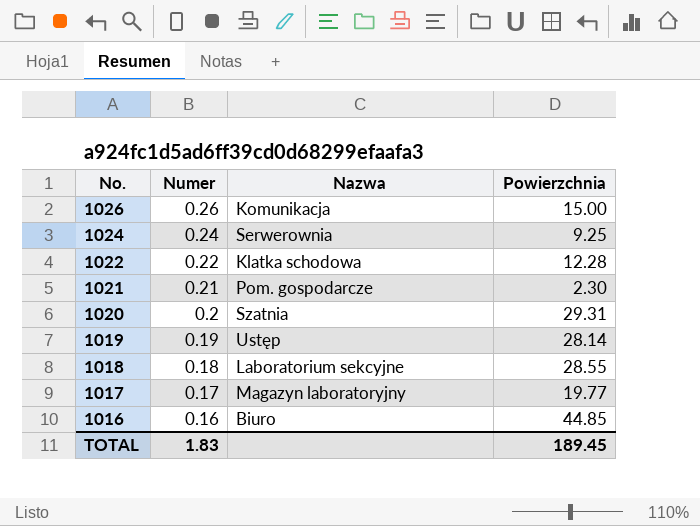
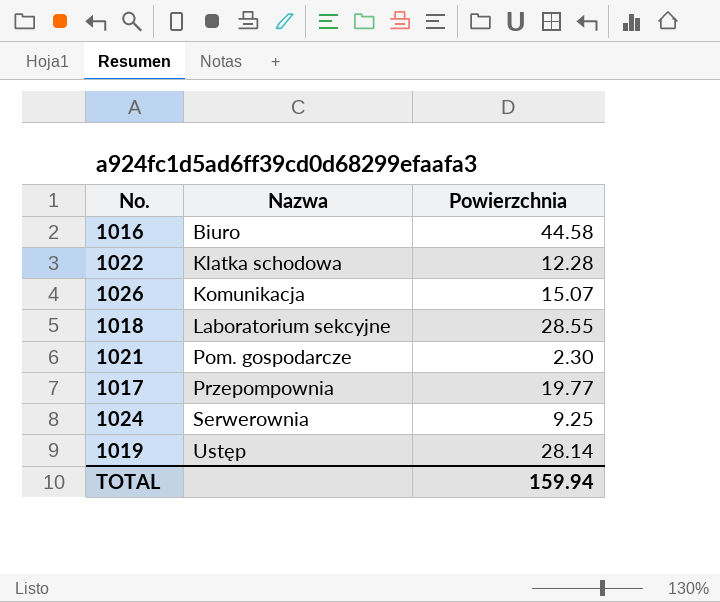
row order: No. descending -> Nazwa ascending
column Numer | position: 2 -> none
row 1020: 0.2 | Szatnia | 29.31 -> none
1016 | Powierzchnia: 44.85 -> 44.58
1026 | Powierzchnia: 15.00 -> 15.07
1017 | Nazwa: Magazyn laboratoryjny -> Przepompownia
TOTAL | Powierzchnia: 189.45 -> 159.94

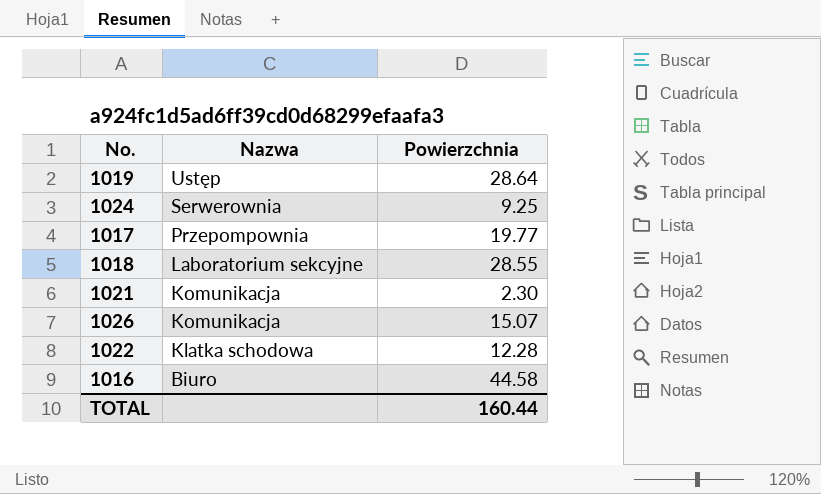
row order: Nazwa ascending -> Nazwa descending
1019 | Powierzchnia: 28.14 -> 28.64
1021 | Nazwa: Pom. gospodarcze -> Komunikacja
TOTAL | Powierzchnia: 159.94 -> 160.44

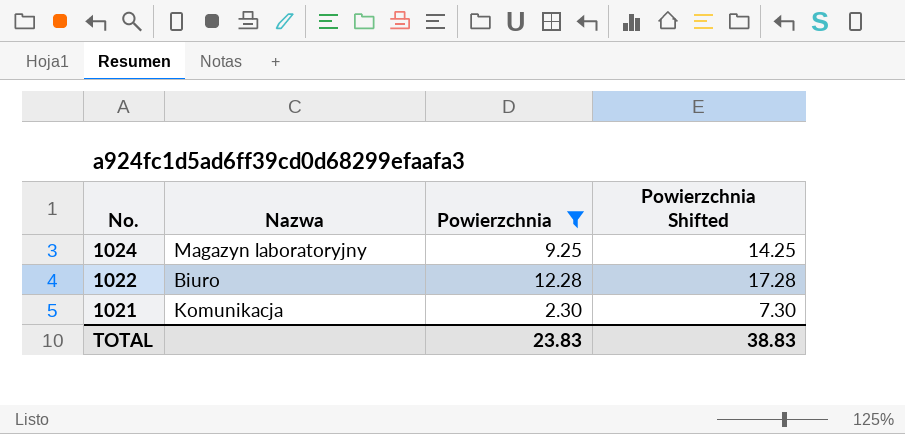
filter: none -> Powierzchnia <= 12.28
row order: Nazwa descending -> No. descending
column Powierzchnia Shifted | formula: none -> [Powierzchnia] + 5
1024 | Nazwa: Serwerownia -> Magazyn laboratoryjny
1022 | Nazwa: Klatka schodowa -> Biuro
TOTAL | Powierzchnia: 160.44 -> 23.83

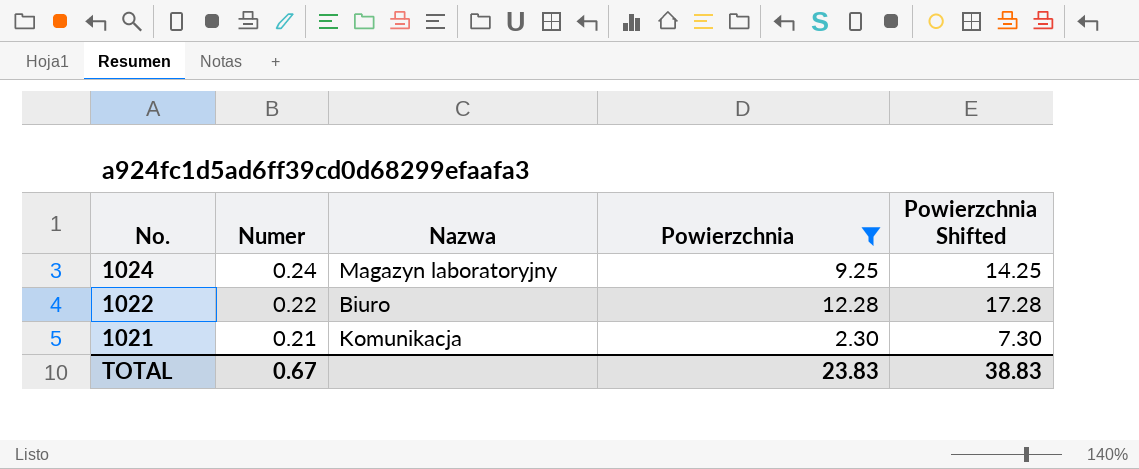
column Numer | position: none -> 2

